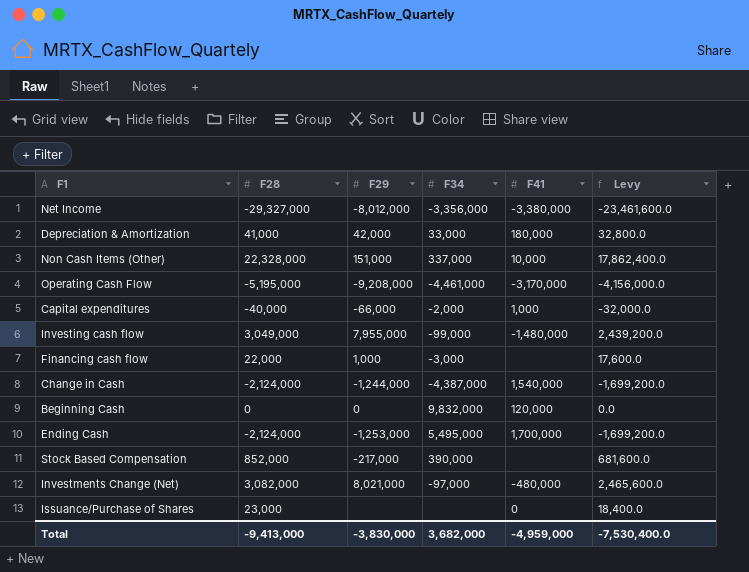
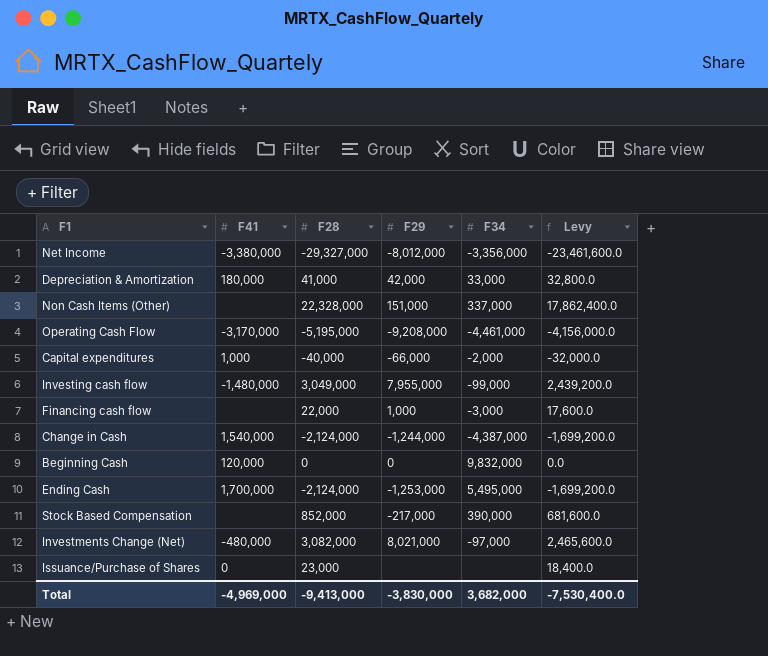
column F41 | position: 5 -> 2
Non Cash Items (Other) | F41: 10,000 -> none
Total | F41: -4,959,000 -> -4,969,000

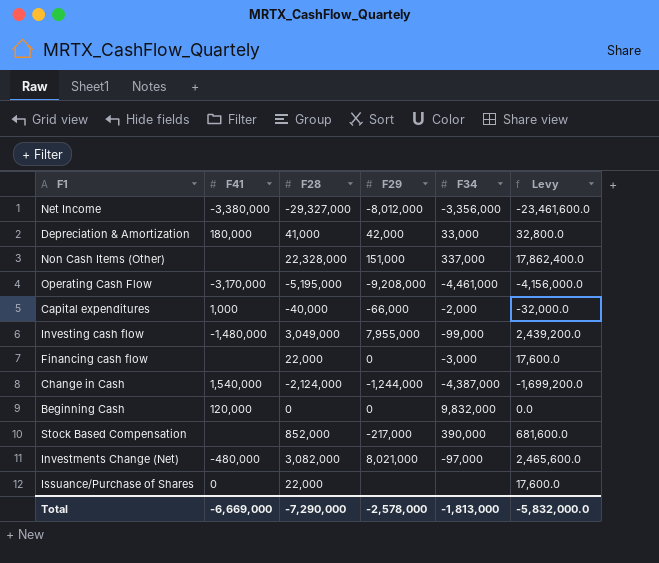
row Ending Cash: 1,700,000 | -2,124,000 | -1,253,000 | 5,495,000 | -1,699,200.0 -> none
Financing cash flow | F29: 1,000 -> 0
Issuance/Purchase of Shares | F28: 23,000 -> 22,000
Issuance/Purchase of Shares | Levy: 18,400.0 -> 17,600.0
Total | F41: -4,969,000 -> -6,669,000
Total | F28: -9,413,000 -> -7,290,000
Total | F29: -3,830,000 -> -2,578,000
Total | F34: 3,682,000 -> -1,813,000
Total | Levy: -7,530,400.0 -> -5,832,000.0

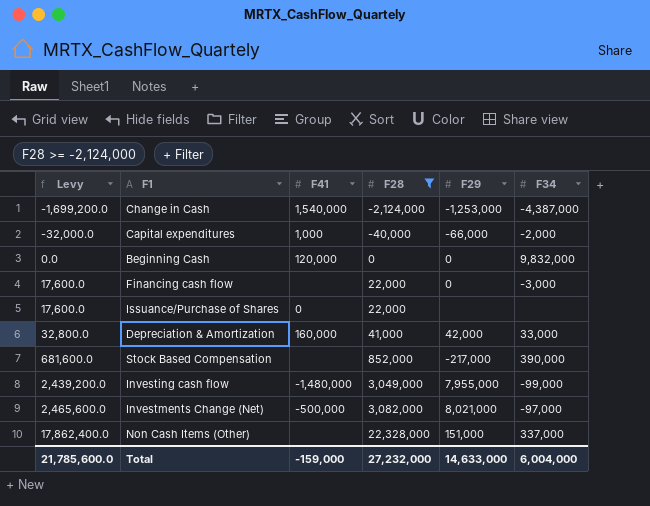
filter: none -> F28 >= -2,124,000
row order: none -> Levy ascending
column Levy | position: 6 -> 1
Change in Cash | F29: -1,244,000 -> -1,253,000
Depreciation & Amortization | F41: 180,000 -> 160,000
Investments Change (Net) | F41: -480,000 -> -500,000
Total | Levy: -5,832,000.0 -> 21,785,600.0
Total | F41: -6,669,000 -> -159,000
Total | F28: -7,290,000 -> 27,232,000
Total | F29: -2,578,000 -> 14,633,000
Total | F34: -1,813,000 -> 6,004,000

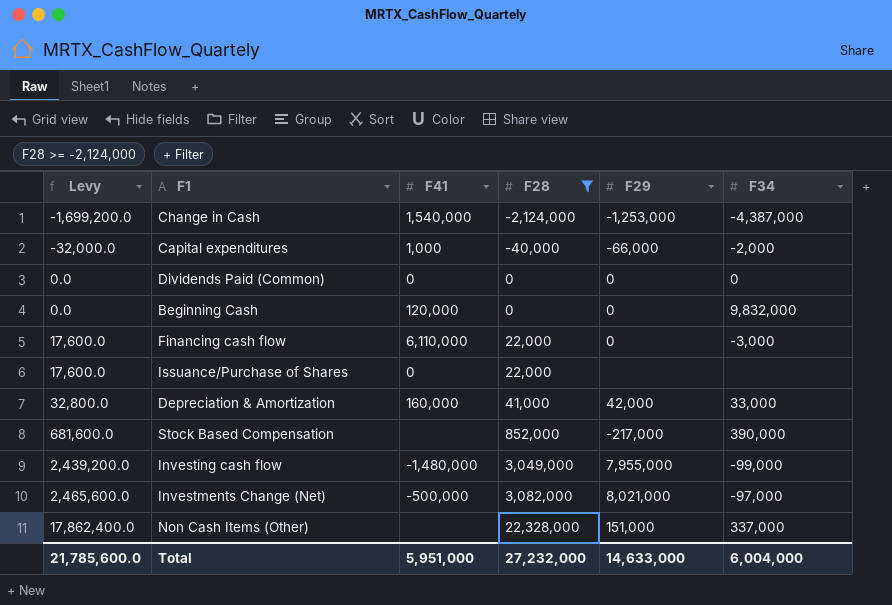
row Dividends Paid (Common): none -> 0.0 | 0 | 0 | 0 | 0
Financing cash flow | F41: none -> 6,110,000
Total | F41: -159,000 -> 5,951,000

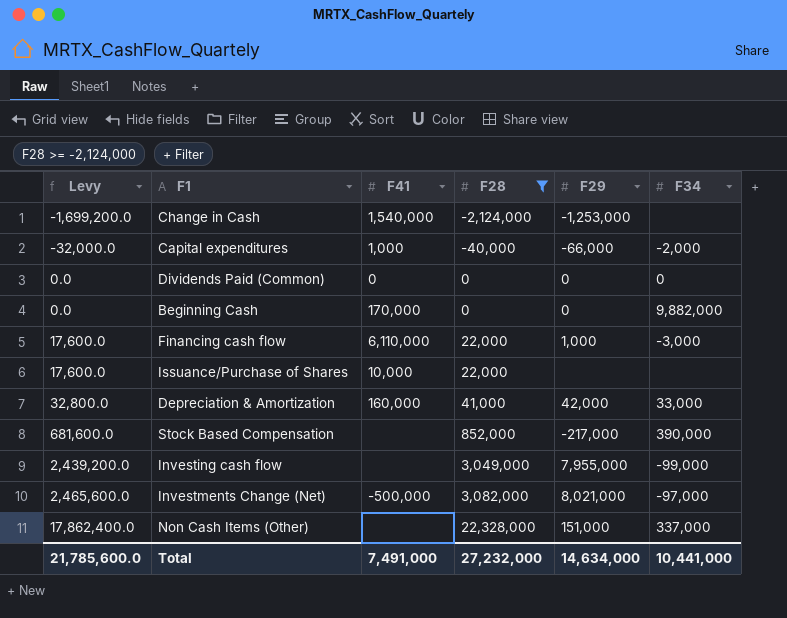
Change in Cash | F34: -4,387,000 -> none
Beginning Cash | F41: 120,000 -> 170,000
Beginning Cash | F34: 9,832,000 -> 9,882,000
Financing cash flow | F29: 0 -> 1,000
Issuance/Purchase of Shares | F41: 0 -> 10,000
Investing cash flow | F41: -1,480,000 -> none
Total | F41: 5,951,000 -> 7,491,000
Total | F29: 14,633,000 -> 14,634,000
Total | F34: 6,004,000 -> 10,441,000

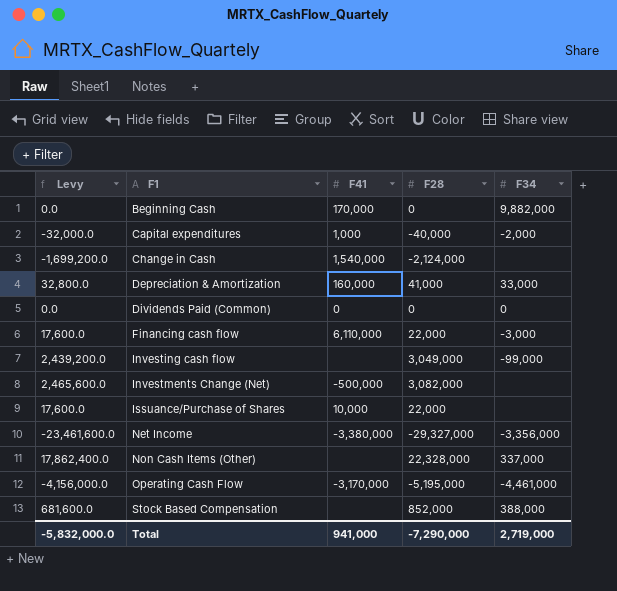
filter: F28 >= -2,124,000 -> none
row order: Levy ascending -> F1 ascending
column F29 | position: 5 -> none
Investments Change (Net) | F34: -97,000 -> none
Stock Based Compensation | F34: 390,000 -> 388,000
Total | Levy: 21,785,600.0 -> -5,832,000.0
Total | F41: 7,491,000 -> 941,000
Total | F28: 27,232,000 -> -7,290,000
Total | F34: 10,441,000 -> 2,719,000

